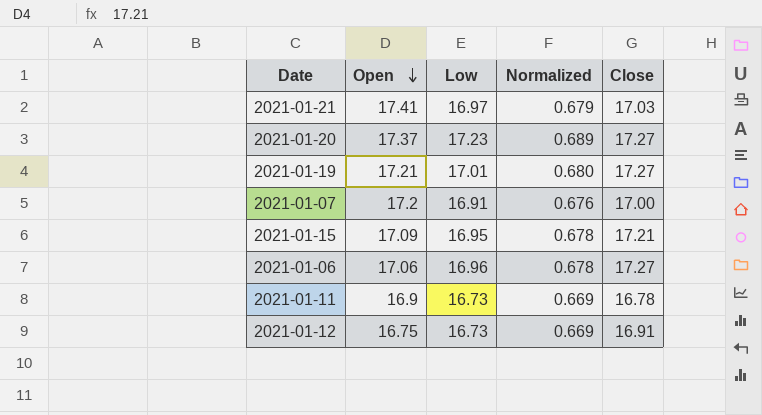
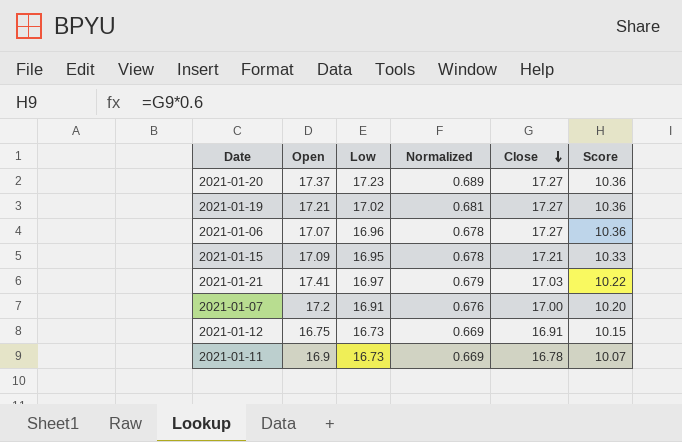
row order: Open descending -> Close descending
column Score | formula: none -> [Close] * 0.6
2021-01-19 | Low: 17.01 -> 17.02
2021-01-19 | Normalized: 0.680 -> 0.681
2021-01-06 | Open: 17.06 -> 17.07

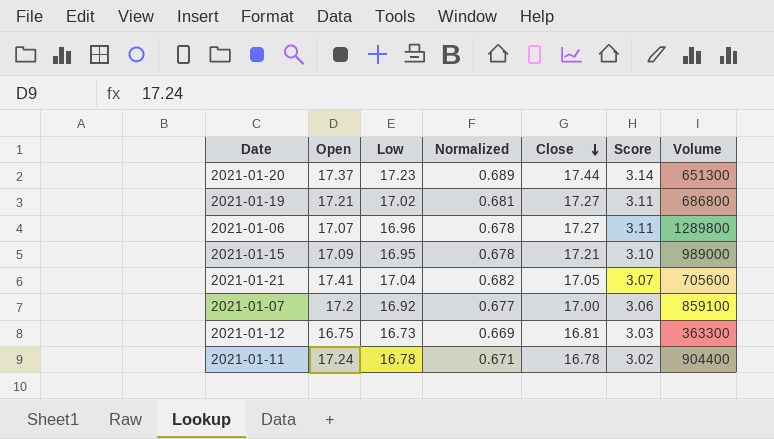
column Score | formula: [Close] * 0.6 -> [Close] * 0.18
column Volume | position: none -> 7
2021-01-20 | Close: 17.27 -> 17.44
2021-01-21 | Low: 16.97 -> 17.04
2021-01-21 | Normalized: 0.679 -> 0.682
2021-01-21 | Close: 17.03 -> 17.05
2021-01-07 | Low: 16.91 -> 16.92
2021-01-07 | Normalized: 0.676 -> 0.677
2021-01-12 | Close: 16.91 -> 16.81
2021-01-11 | Open: 16.9 -> 17.24
2021-01-11 | Low: 16.73 -> 16.78
2021-01-11 | Normalized: 0.669 -> 0.671

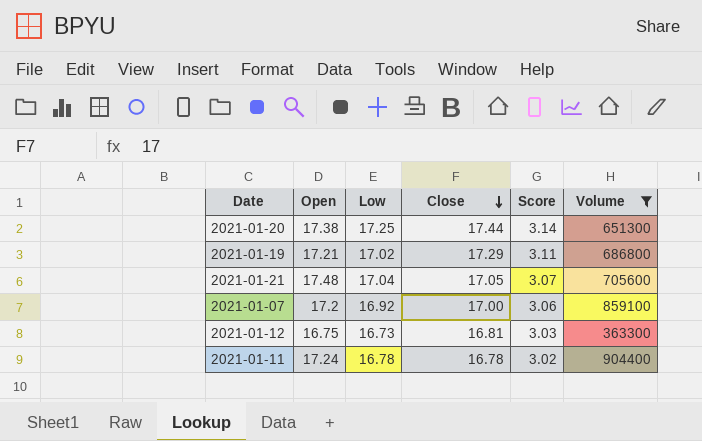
filter: none -> Volume <= 904400
column Normalized | formula: [Low] * 0.04 -> none
2021-01-20 | Open: 17.37 -> 17.38
2021-01-20 | Low: 17.23 -> 17.25
2021-01-19 | Close: 17.27 -> 17.29
2021-01-21 | Open: 17.41 -> 17.48

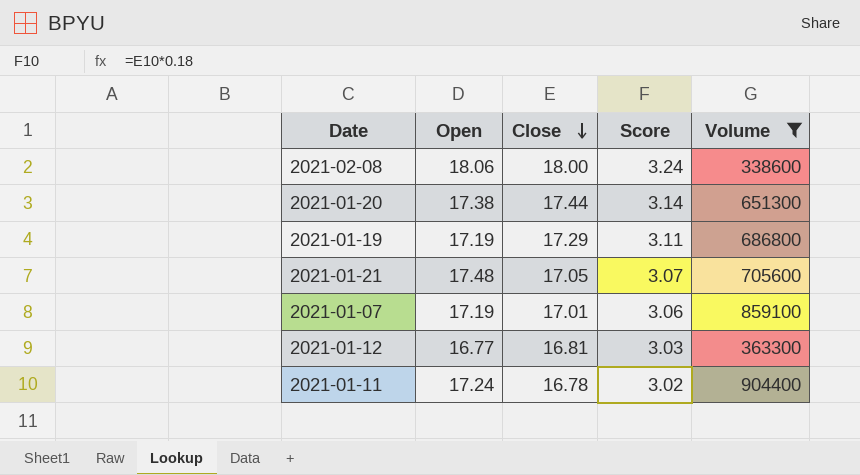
column Low | position: 3 -> none
row 2021-02-08: none -> 18.06 | 18.00 | 3.24 | 338600
2021-01-19 | Open: 17.21 -> 17.19
2021-01-07 | Open: 17.2 -> 17.19
2021-01-07 | Close: 17.00 -> 17.01
2021-01-12 | Open: 16.75 -> 16.77

